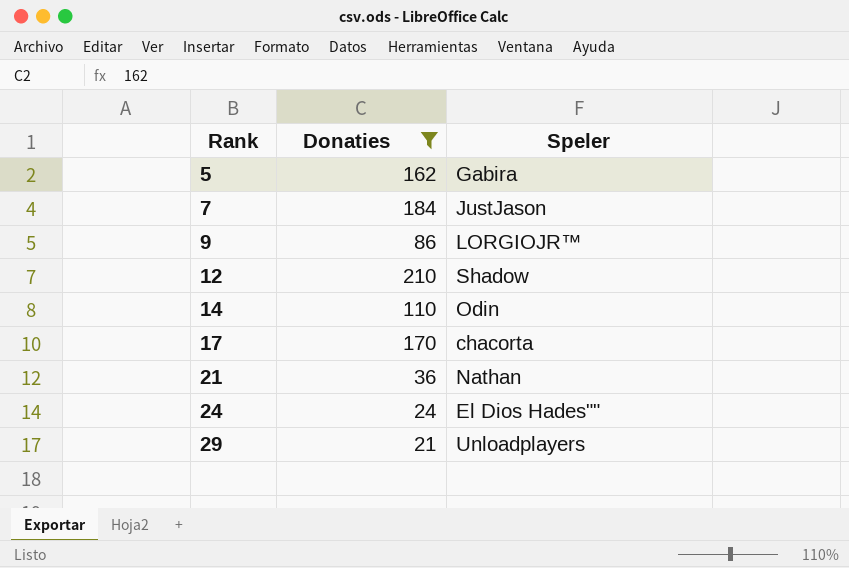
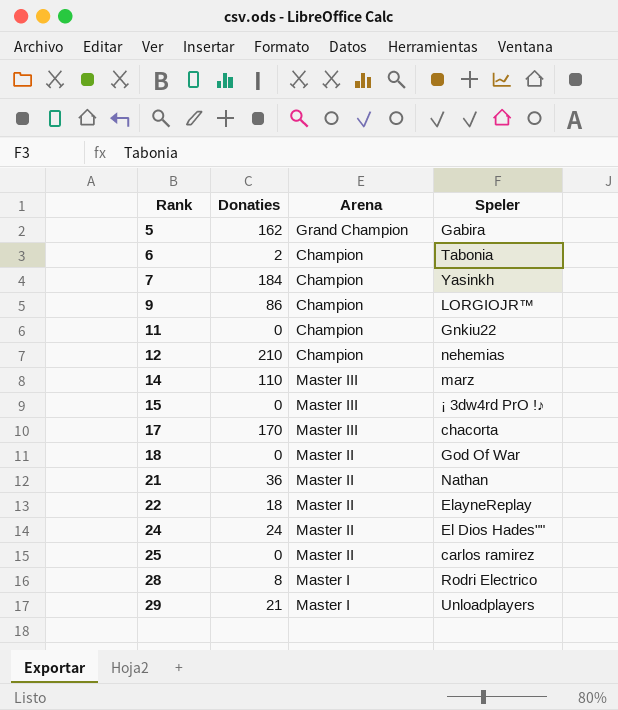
filter: Donaties >= 21 -> none
column Arena | position: none -> 3
7 | Speler: JustJason -> Yasinkh
12 | Speler: Shadow -> nehemias
14 | Speler: Odin -> marz

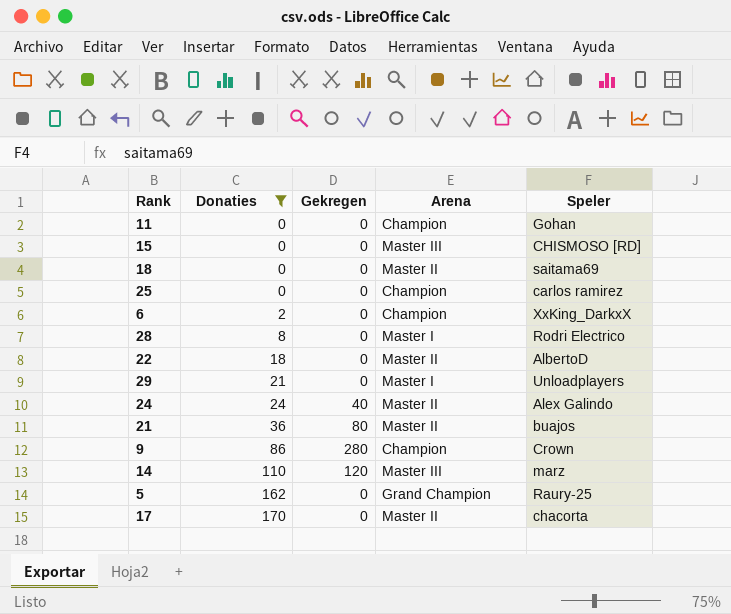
filter: none -> Donaties <= 170
row order: Rank ascending -> Donaties ascending
column Gekregen | position: none -> 3
11 | Speler: Gnkiu22 -> Gohan
15 | Speler: ¡ 3dw4rd PrO !♪ -> CHISMOSO [RD]
18 | Speler: God Of War -> saitama69
25 | Arena: Master II -> Champion
6 | Speler: Tabonia -> XxKing_DarkxX
22 | Speler: ElayneReplay -> AlbertoD
24 | Speler: El Dios Hades"" -> Alex Galindo
21 | Speler: Nathan -> buajos
9 | Speler: LORGIOJR™ -> Crown
5 | Speler: Gabira -> Raury-25
17 | Arena: Master III -> Master II

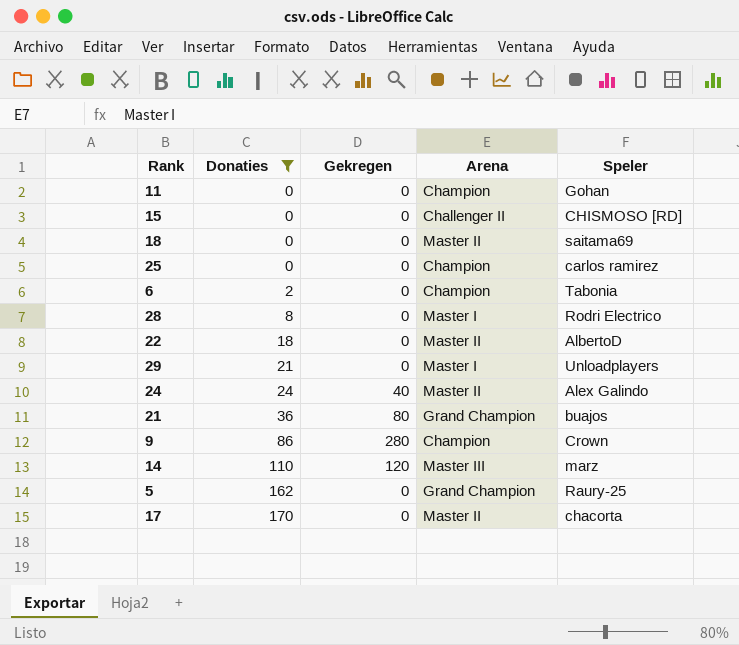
15 | Arena: Master III -> Challenger II
6 | Speler: XxKing_DarkxX -> Tabonia
21 | Arena: Master II -> Grand Champion

